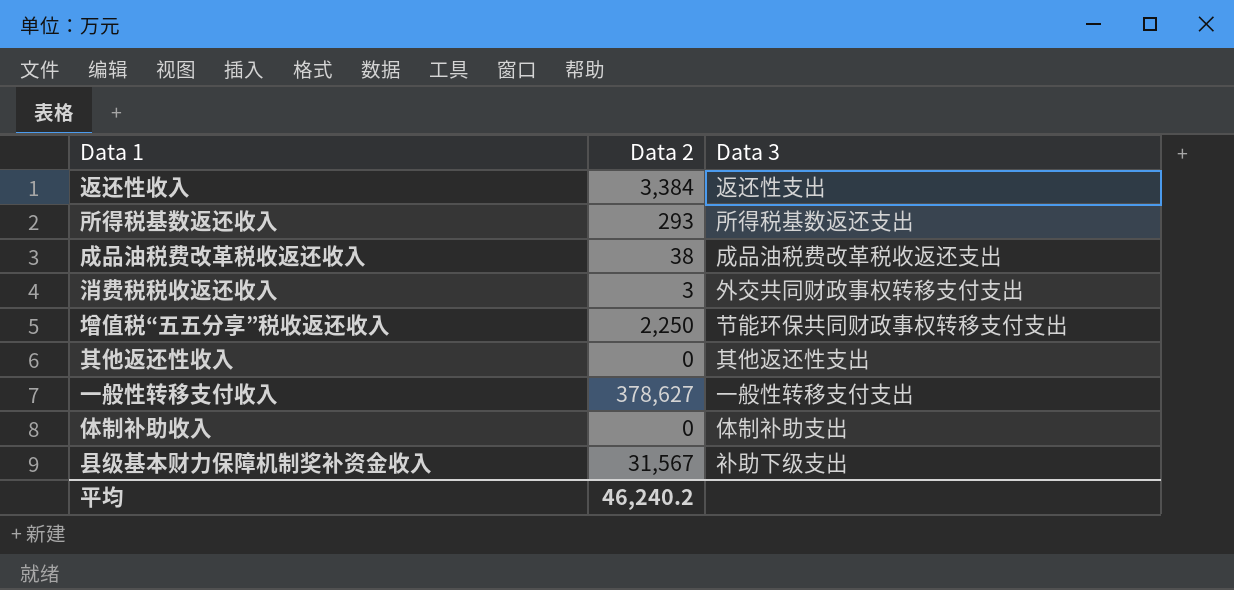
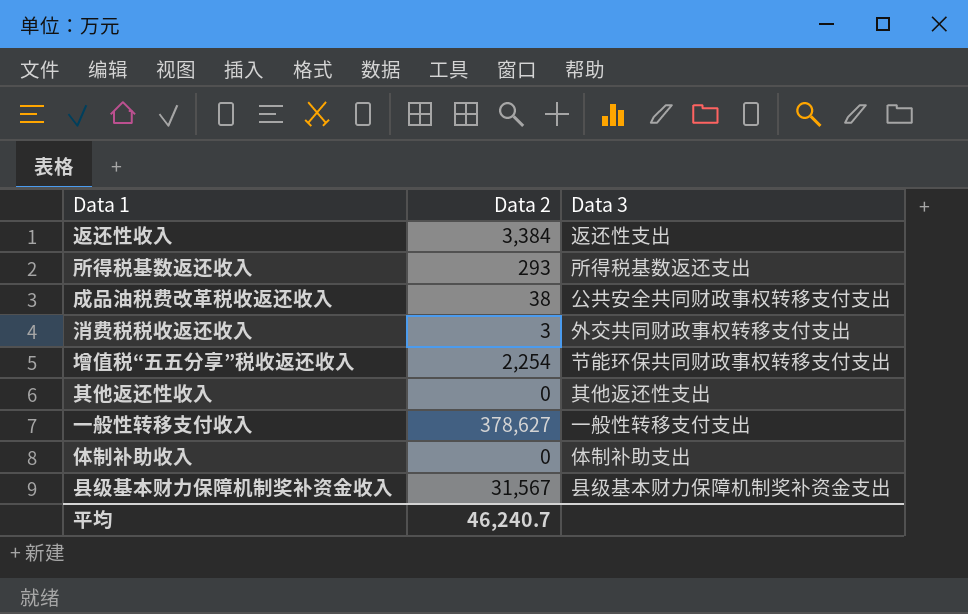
成品油税费改革税收返还收入 | Data 3: 成品油税费改革税收返还支出 -> 公共安全共同财政事权转移支付支出
增值税“五五分享”税收返还收入 | Data 2: 2,250 -> 2,254
县级基本财力保障机制奖补资金收入 | Data 3: 补助下级支出 -> 县级基本财力保障机制奖补资金支出
平均 | Data 2: 46,240.2 -> 46,240.7

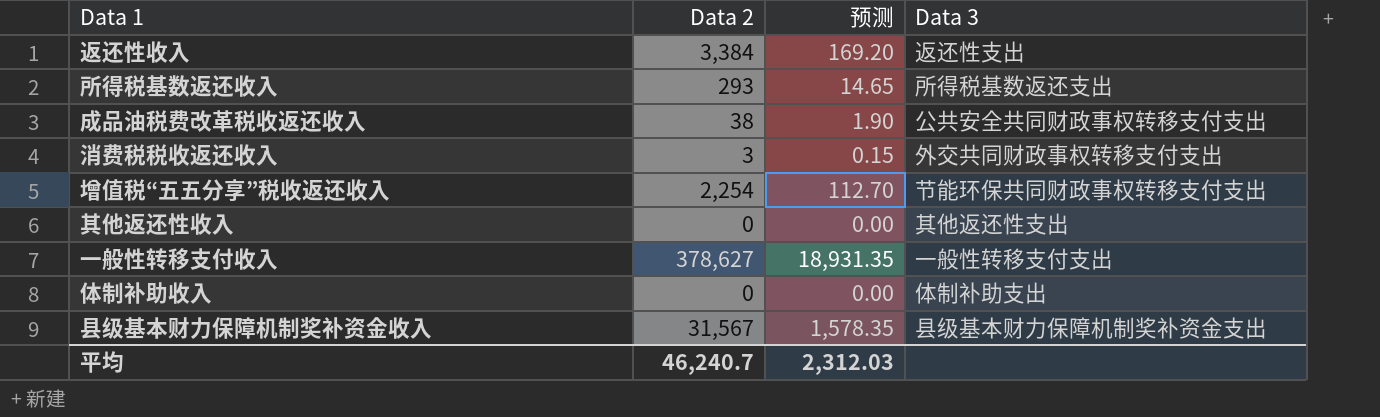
column 预测 | formula: none -> [Data 2] * 0.05

